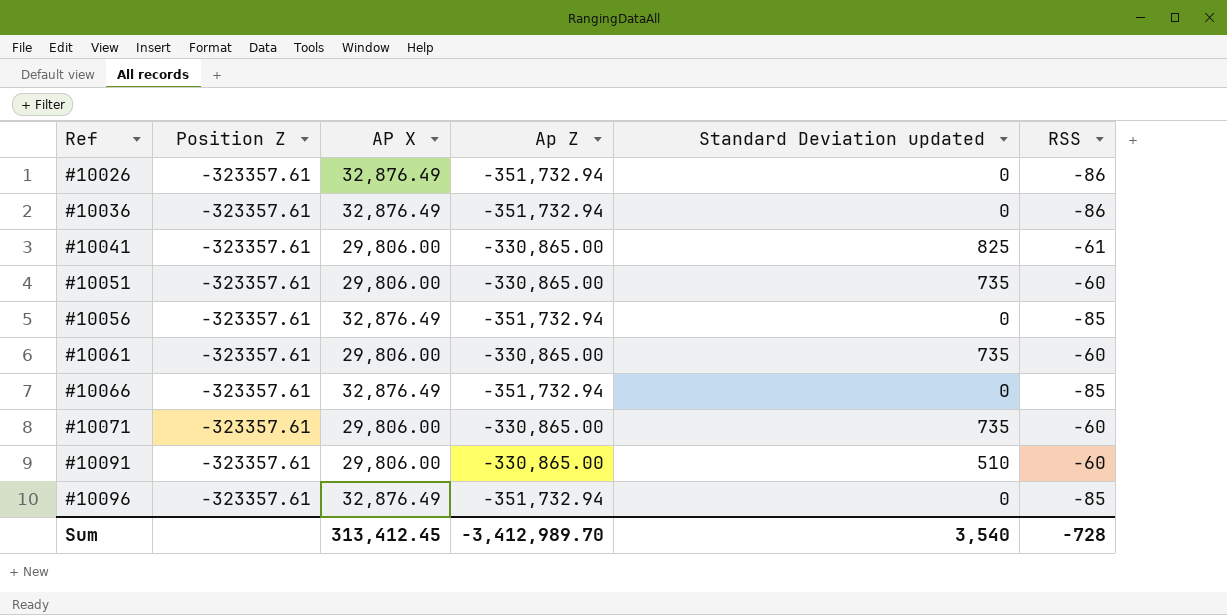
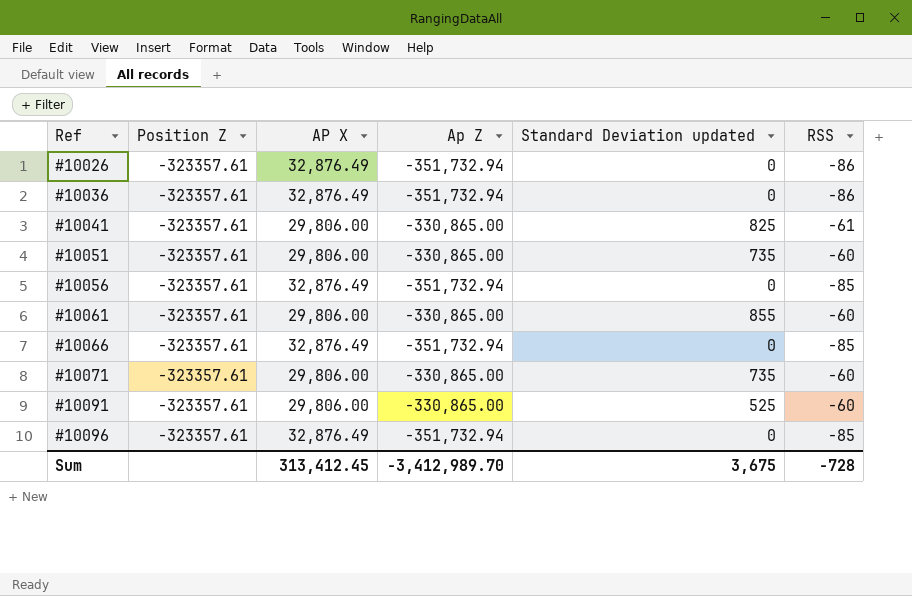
#10061 | Standard Deviation updated: 735 -> 855
#10091 | Standard Deviation updated: 510 -> 525
Sum | Standard Deviation updated: 3,540 -> 3,675

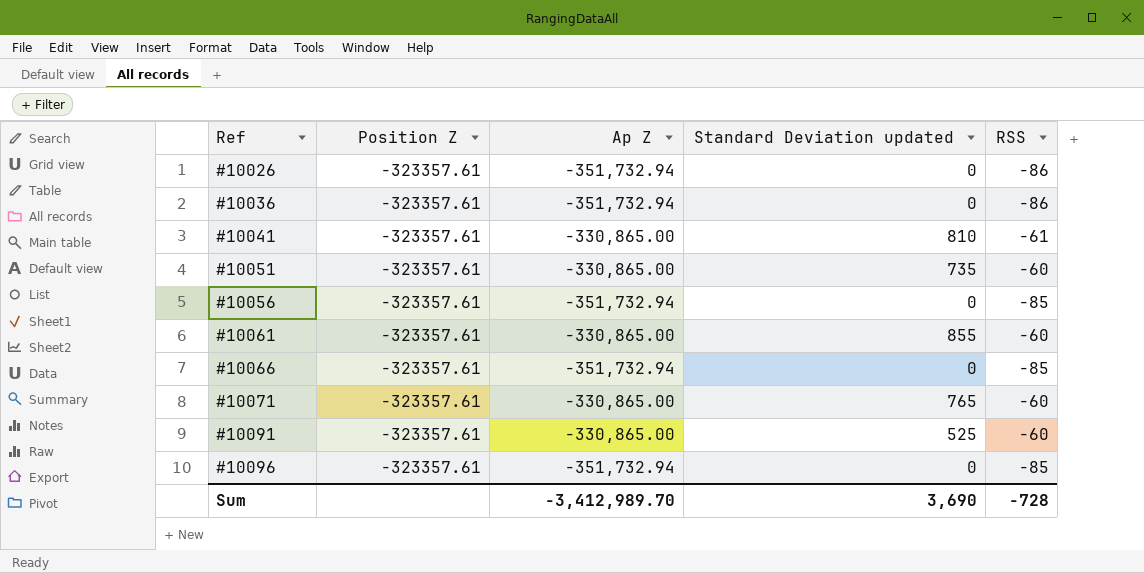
column AP X | position: 3 -> none
#10041 | Standard Deviation updated: 825 -> 810
#10071 | Standard Deviation updated: 735 -> 765
Sum | Standard Deviation updated: 3,675 -> 3,690

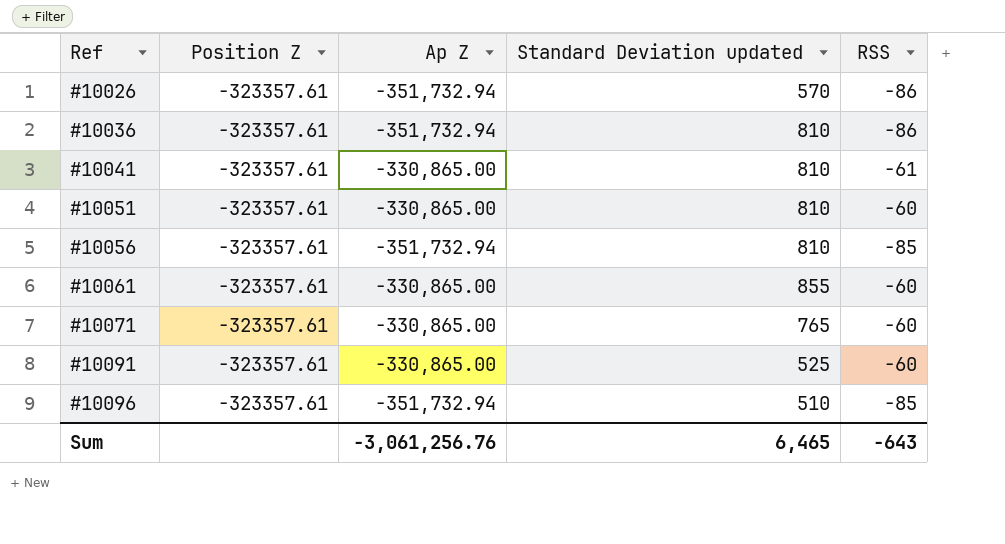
row #10066: -323357.61 | -351,732.94 | 0 | -85 -> none
#10026 | Standard Deviation updated: 0 -> 570
#10036 | Standard Deviation updated: 0 -> 810
#10051 | Standard Deviation updated: 735 -> 810
#10056 | Standard Deviation updated: 0 -> 810
#10096 | Standard Deviation updated: 0 -> 510
Sum | Ap Z: -3,412,989.70 -> -3,061,256.76
Sum | Standard Deviation updated: 3,690 -> 6,465
Sum | RSS: -728 -> -643

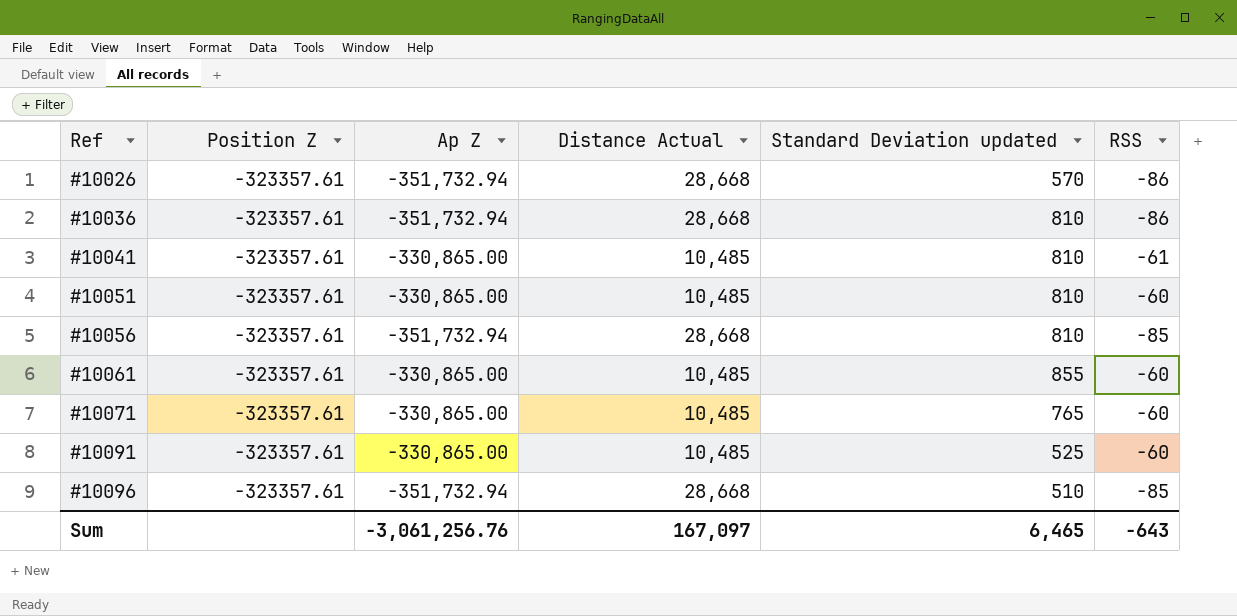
column Distance Actual | position: none -> 4

